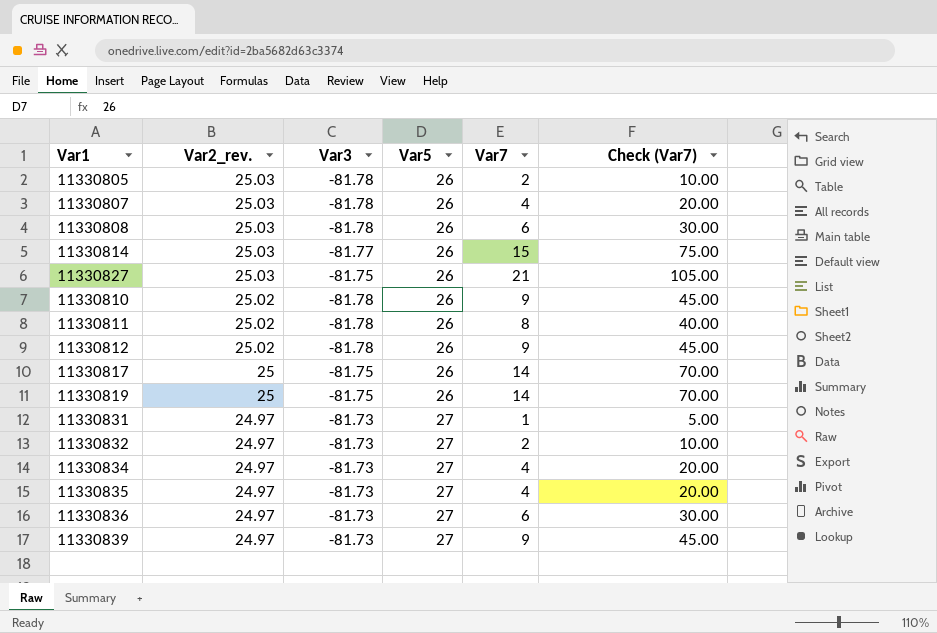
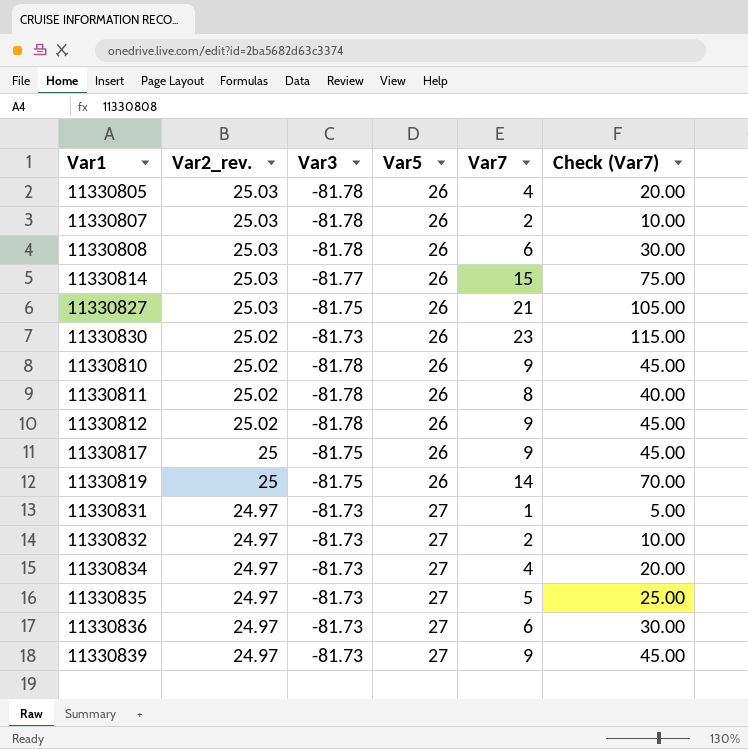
11330805 | Var7: 2 -> 4
11330805 | Check (Var7): 10.00 -> 20.00
11330807 | Var7: 4 -> 2
11330807 | Check (Var7): 20.00 -> 10.00
row 11330830: none -> 25.02 | -81.73 | 26 | 23 | 115.00
11330817 | Var7: 14 -> 9
11330817 | Check (Var7): 70.00 -> 45.00
11330835 | Var7: 4 -> 5
11330835 | Check (Var7): 20.00 -> 25.00

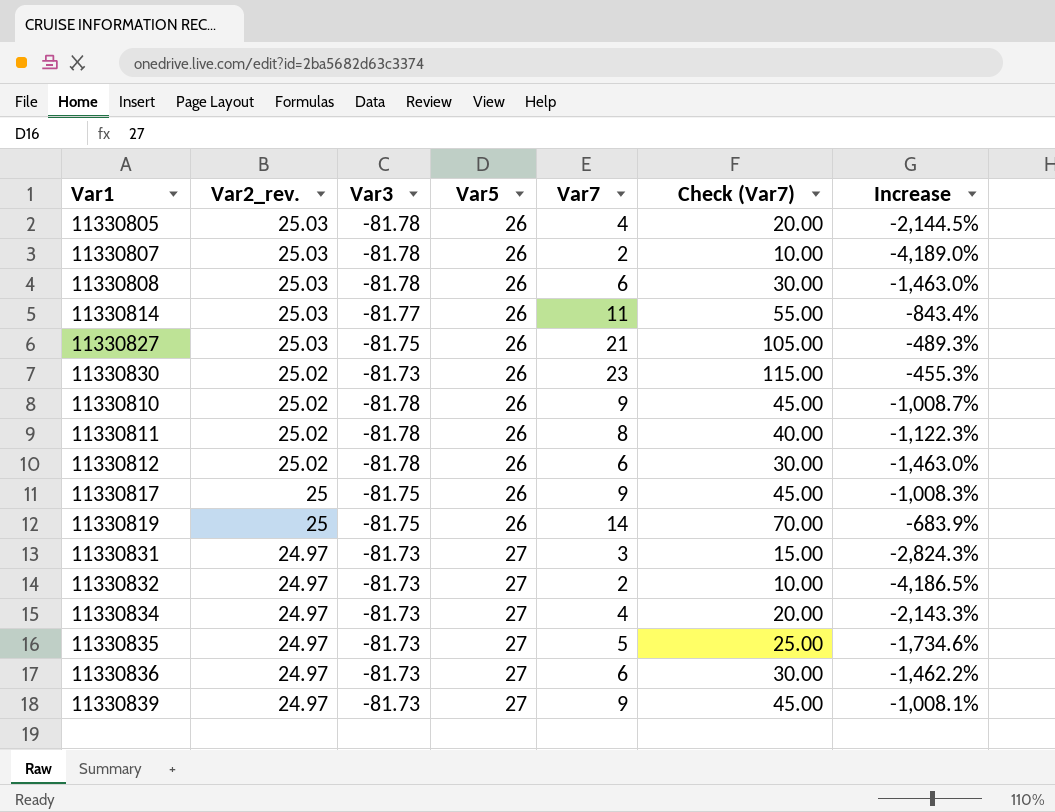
column Increase | formula: none -> ([Var3] - [Var7]) / [Var7]
11330814 | Var7: 15 -> 11
11330814 | Check (Var7): 75.00 -> 55.00
11330812 | Var7: 9 -> 6
11330812 | Check (Var7): 45.00 -> 30.00
11330831 | Var7: 1 -> 3
11330831 | Check (Var7): 5.00 -> 15.00

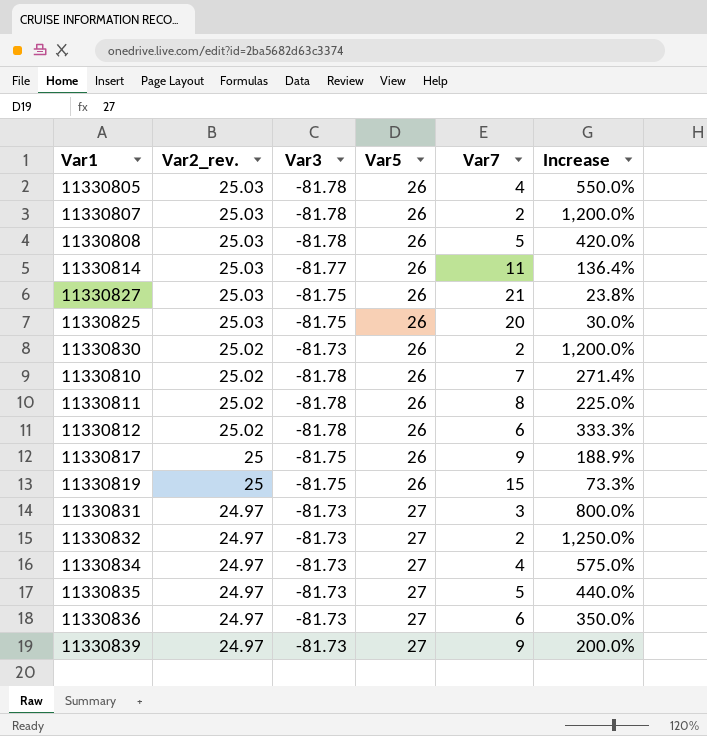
column Check (Var7) | formula: [Var7] * 5 -> none
column Increase | formula: ([Var3] - [Var7]) / [Var7] -> ([Var5] - [Var7]) / [Var7]
11330808 | Var7: 6 -> 5
row 11330825: none -> 25.03 | -81.75 | 26 | 20 | 30.0%
11330830 | Var7: 23 -> 2
11330810 | Var7: 9 -> 7
11330819 | Var7: 14 -> 15

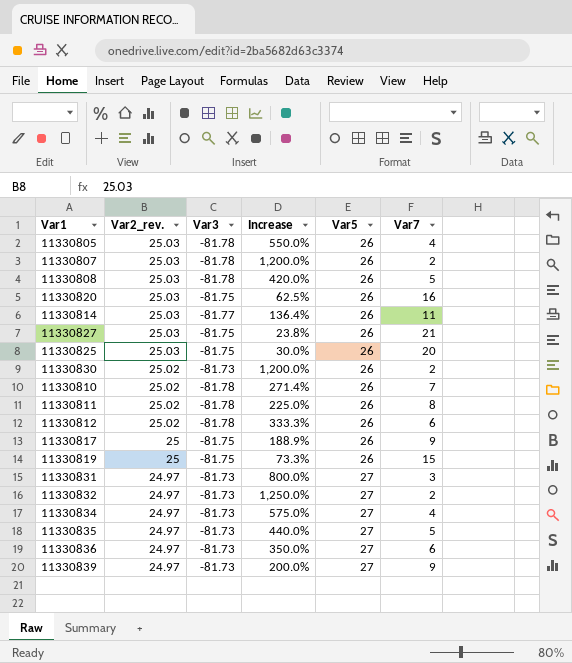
column Increase | position: 6 -> 4
row 11330820: none -> 25.03 | -81.75 | 62.5% | 26 | 16

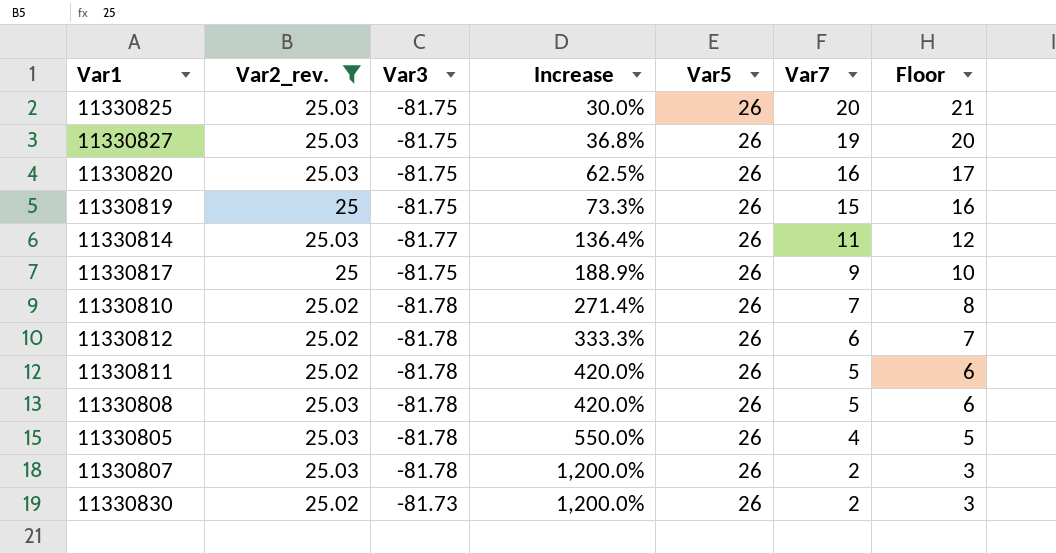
filter: none -> Var2_rev. != 24.97
row order: Var2_rev. descending -> Increase ascending
column Floor | formula: none -> [Var7] + 1
11330827 | Increase: 23.8% -> 36.8%
11330827 | Var7: 21 -> 19
11330811 | Increase: 225.0% -> 420.0%
11330811 | Var7: 8 -> 5

